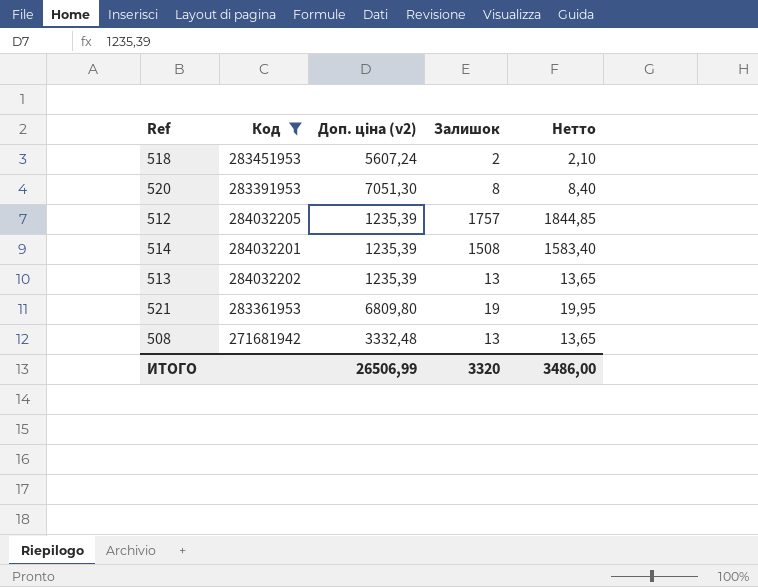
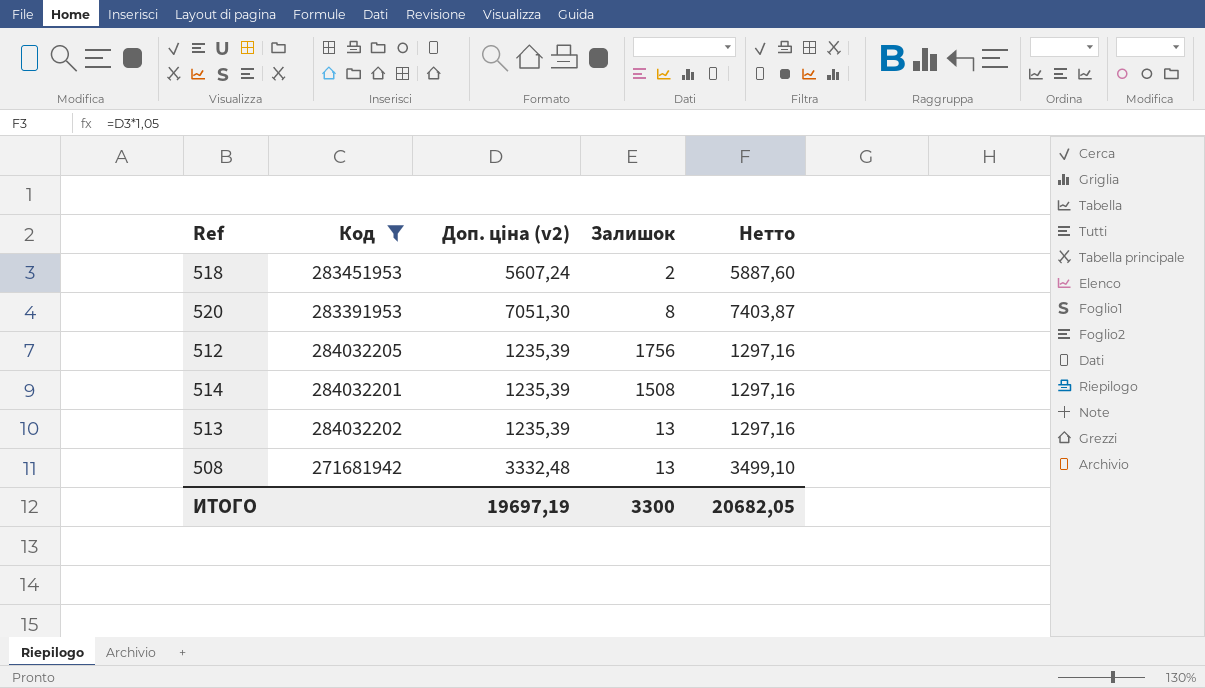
column Нетто | formula: [Залишок] * 1,05 -> [Доп. ціна (v2)] * 1,05
row 521: 283361953 | 6809,80 | 19 | 19,95 -> none
512 | Залишок: 1757 -> 1756
ИТОГО | Доп. ціна (v2): 26506,99 -> 19697,19
ИТОГО | Залишок: 3320 -> 3300
ИТОГО | Нетто: 3486,00 -> 20682,05

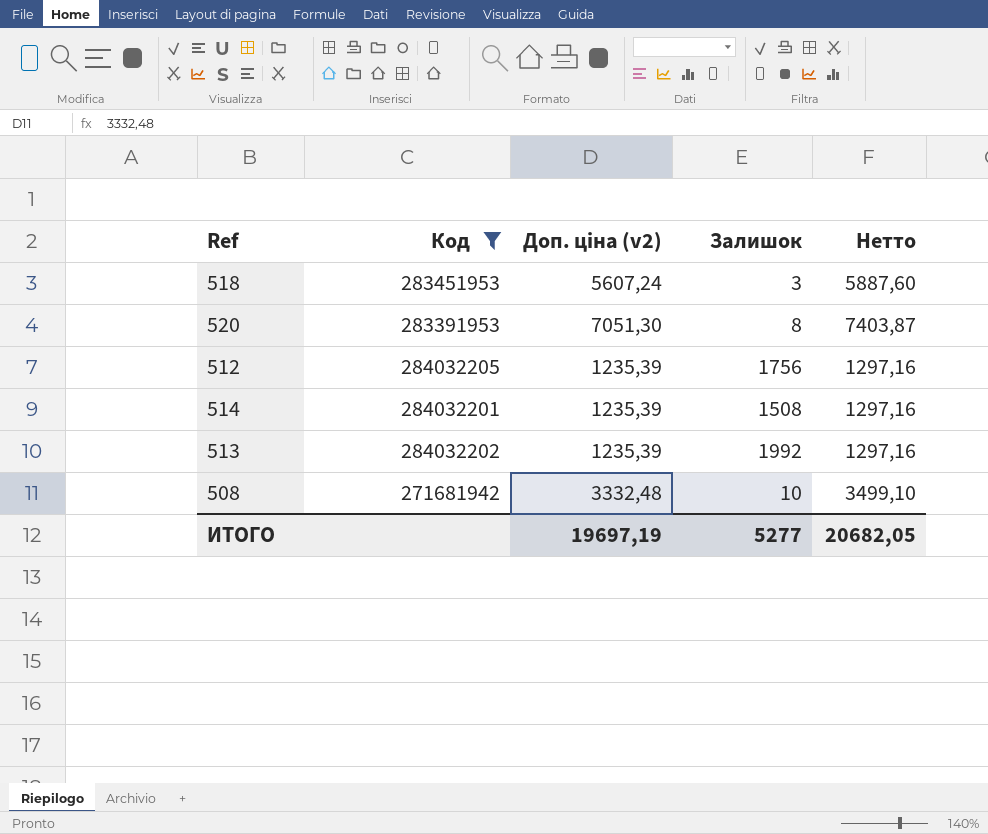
518 | Залишок: 2 -> 3
513 | Залишок: 13 -> 1992
508 | Залишок: 13 -> 10
ИТОГО | Залишок: 3300 -> 5277

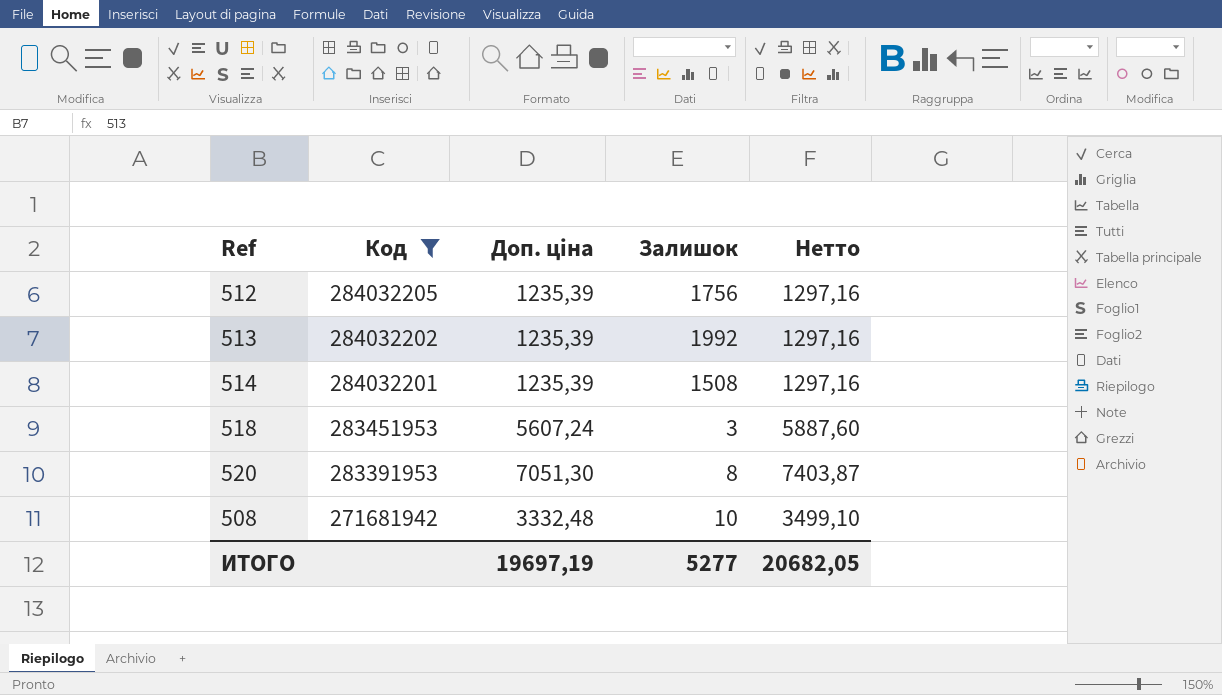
row order: none -> Код descending
column name: Доп. ціна (v2) -> Доп. ціна

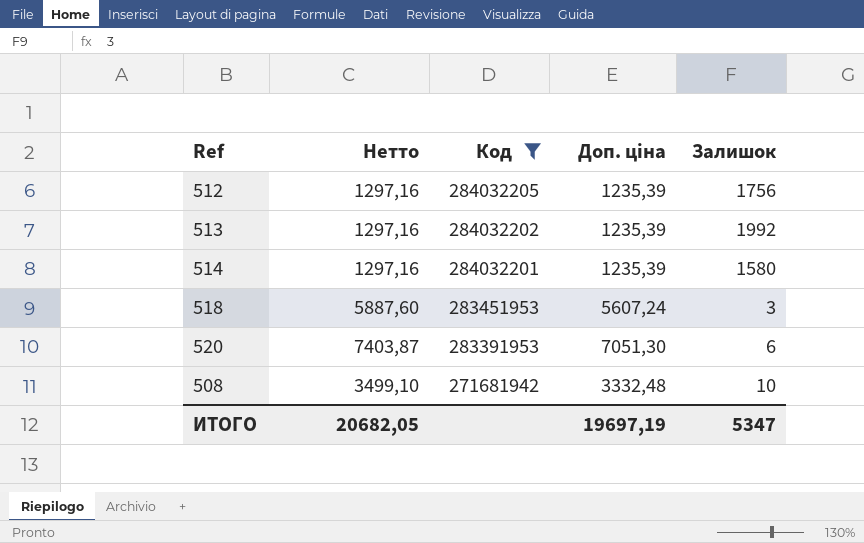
column Нетто | position: 5 -> 2
514 | Залишок: 1508 -> 1580
520 | Залишок: 8 -> 6
ИТОГО | Залишок: 5277 -> 5347

